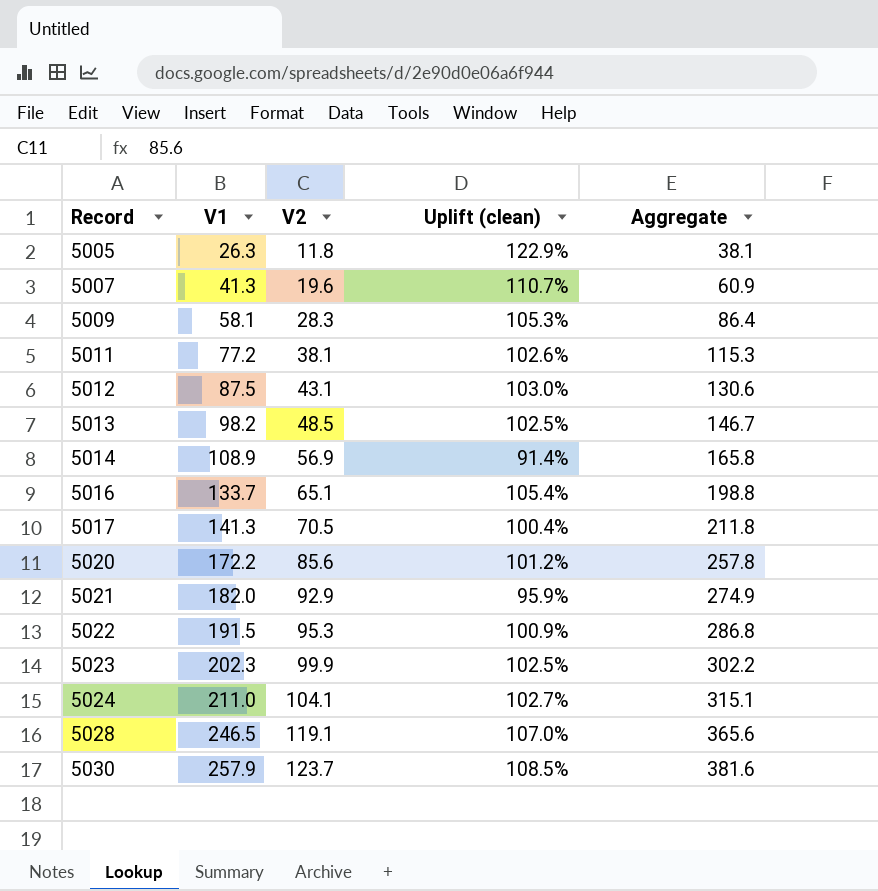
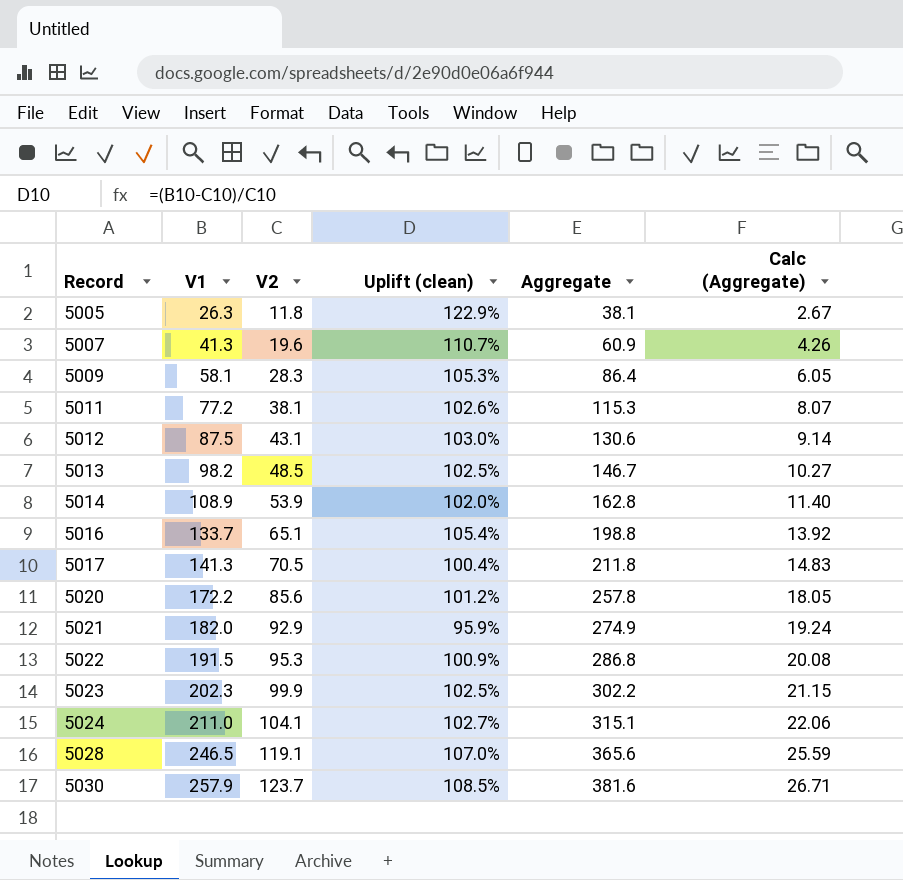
column Calc (Aggregate) | formula: none -> [Aggregate] * 0.07
5014 | V2: 56.9 -> 53.9
5014 | Uplift (clean): 91.4% -> 102.0%
5014 | Aggregate: 165.8 -> 162.8

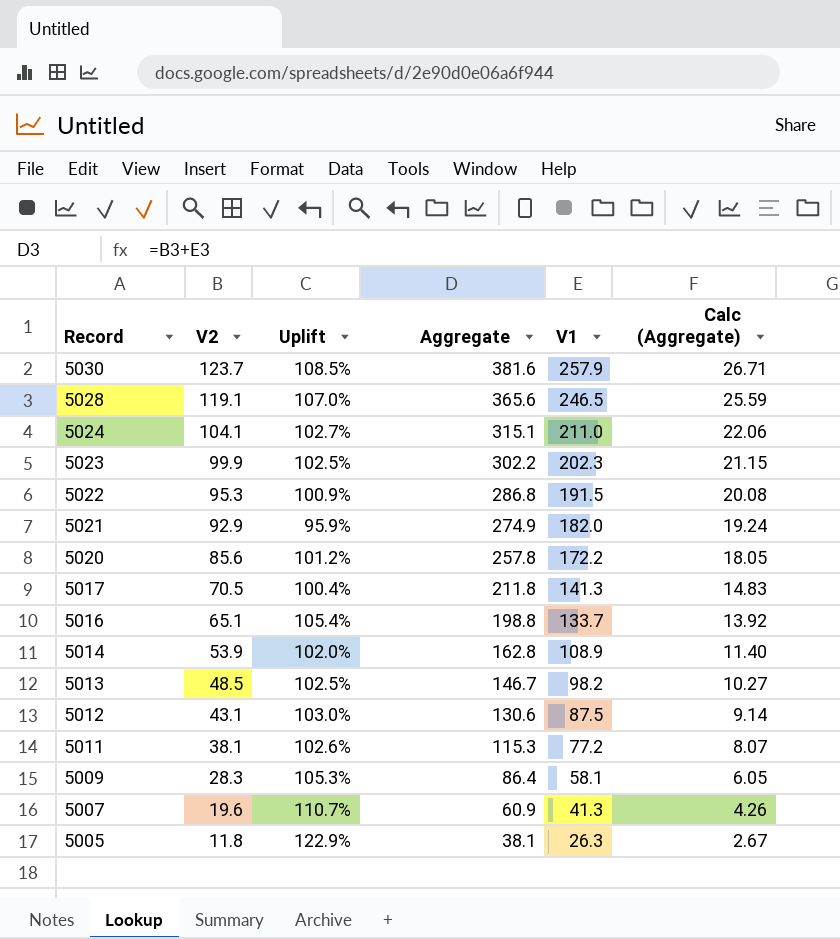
row order: Record ascending -> Record descending
column name: Uplift (clean) -> Uplift
column V1 | position: 2 -> 5

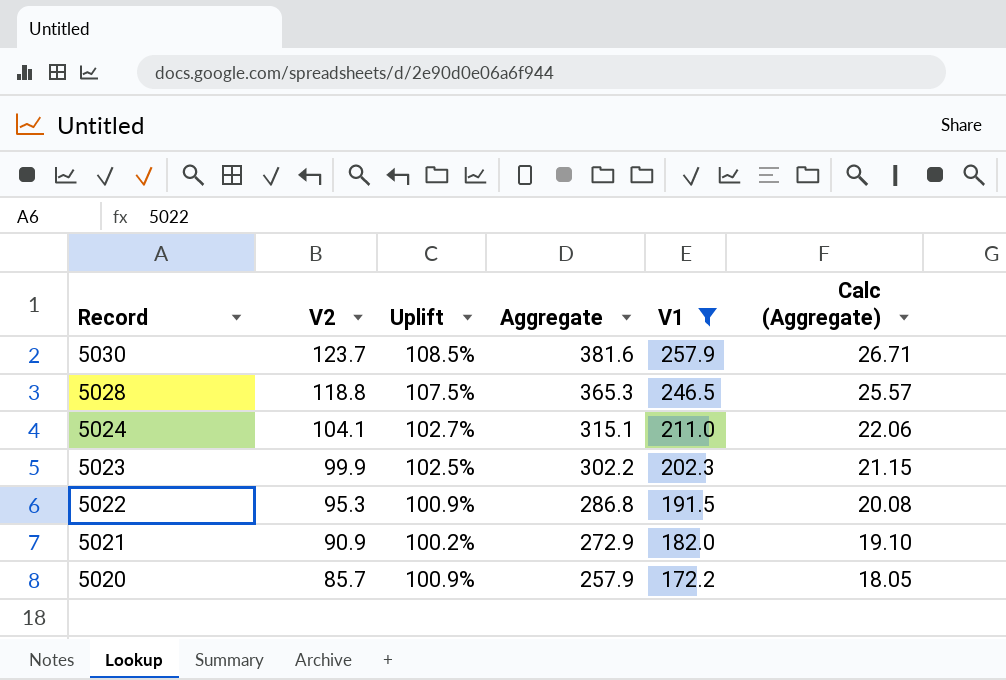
filter: none -> V1 >= 172.2
5028 | V2: 119.1 -> 118.8
5028 | Uplift: 107.0% -> 107.5%
5028 | Aggregate: 365.6 -> 365.3
5028 | Calc (Aggregate): 25.59 -> 25.57
5021 | V2: 92.9 -> 90.9
5021 | Uplift: 95.9% -> 100.2%
5021 | Aggregate: 274.9 -> 272.9
5021 | Calc (Aggregate): 19.24 -> 19.10
5020 | V2: 85.6 -> 85.7
5020 | Uplift: 101.2% -> 100.9%
5020 | Aggregate: 257.8 -> 257.9

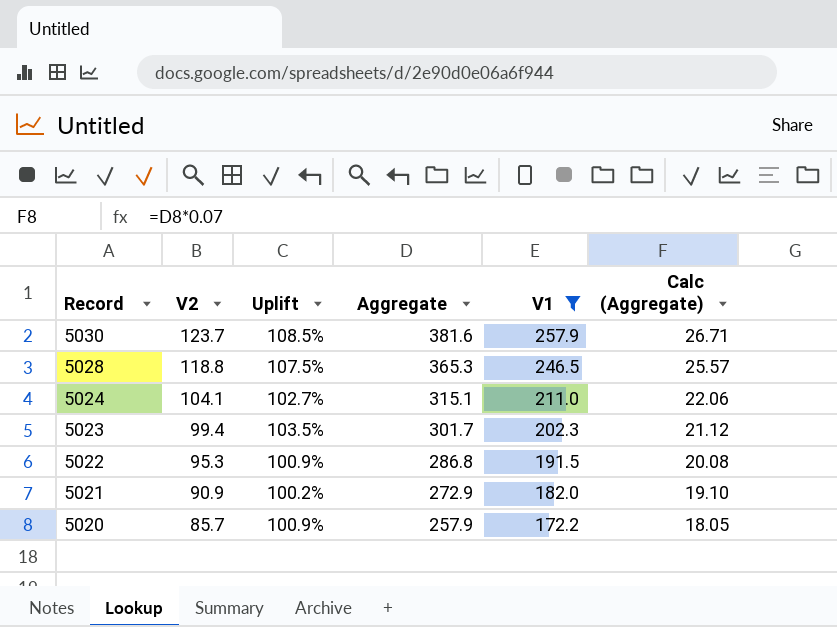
5023 | V2: 99.9 -> 99.4
5023 | Uplift: 102.5% -> 103.5%
5023 | Aggregate: 302.2 -> 301.7
5023 | Calc (Aggregate): 21.15 -> 21.12

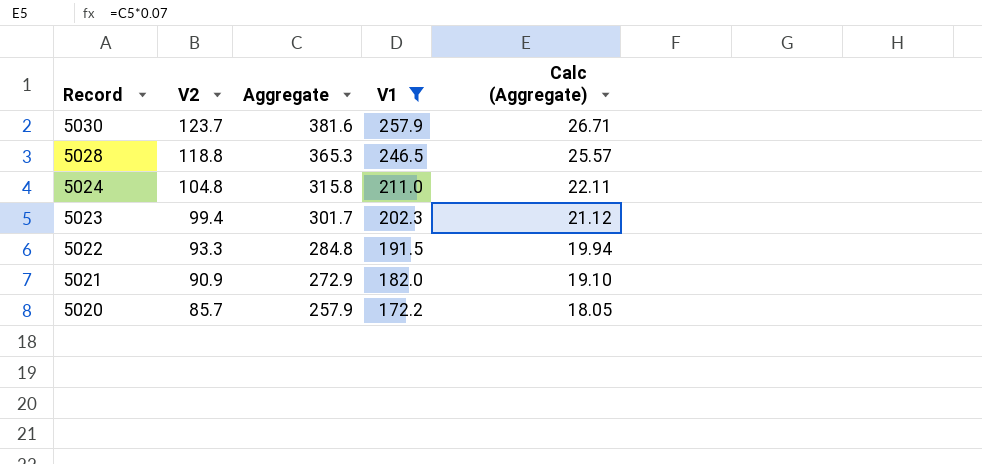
column Uplift | formula: ([V1] - [V2]) / [V2] -> none
5024 | V2: 104.1 -> 104.8
5024 | Aggregate: 315.1 -> 315.8
5024 | Calc (Aggregate): 22.06 -> 22.11
5022 | V2: 95.3 -> 93.3
5022 | Aggregate: 286.8 -> 284.8
5022 | Calc (Aggregate): 20.08 -> 19.94

